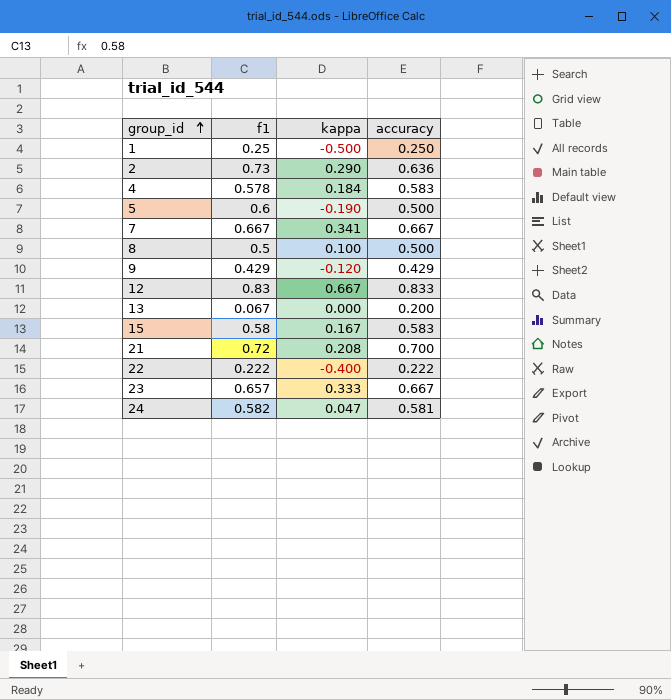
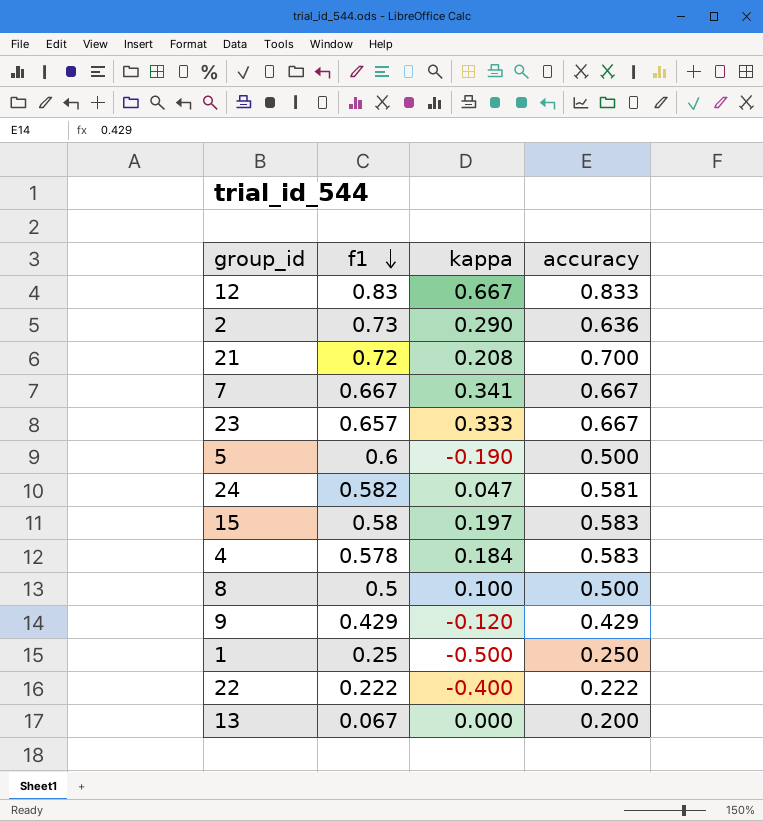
row order: group_id ascending -> f1 descending
15 | kappa: 0.167 -> 0.197

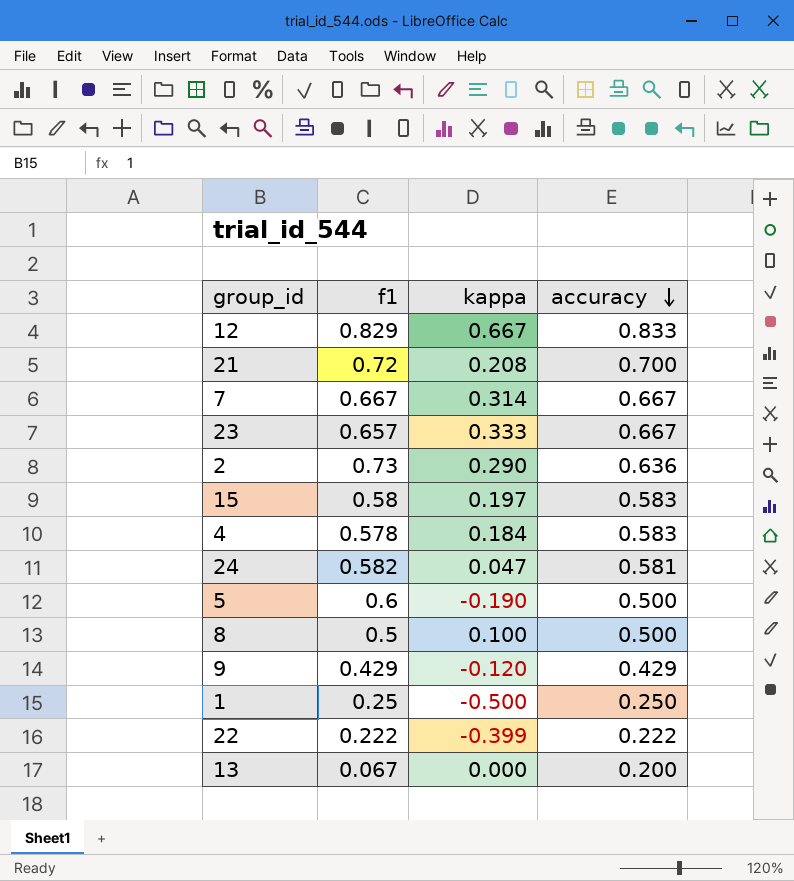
row order: f1 descending -> accuracy descending
12 | f1: 0.83 -> 0.829
7 | kappa: 0.341 -> 0.314
22 | kappa: -0.400 -> -0.399

